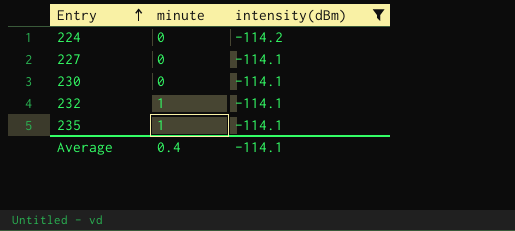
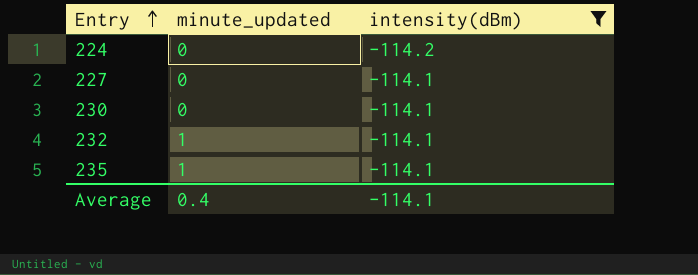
column name: minute -> minute_updated

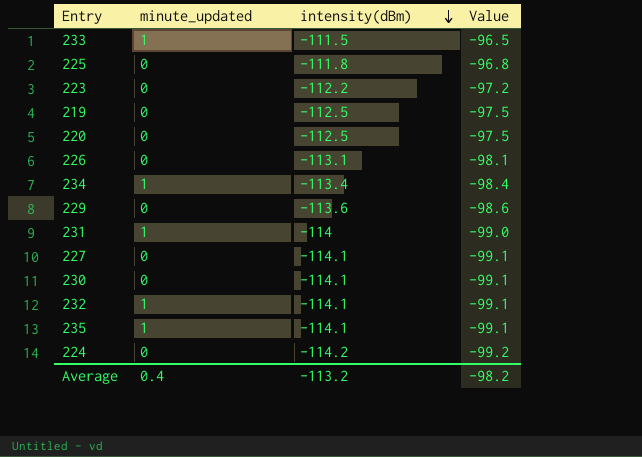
filter: intensity(dBm) <= -114.1 -> none
row order: Entry ascending -> intensity(dBm) descending
column Value | formula: none -> [intensity(dBm)] + 15
Average | intensity(dBm): -114.1 -> -113.2

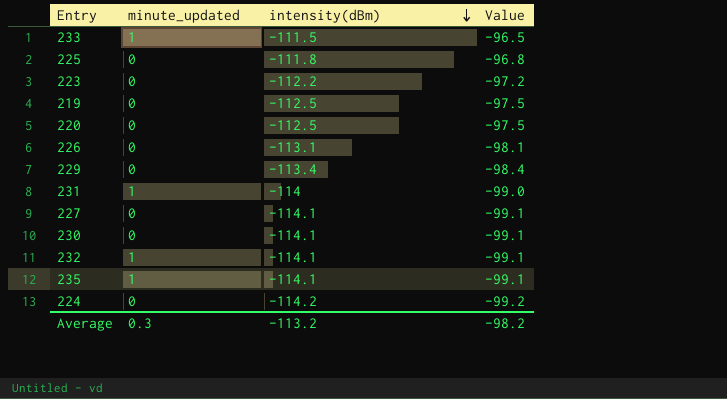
row 234: 1 | -113.4 | -98.4 -> none
229 | intensity(dBm): -113.6 -> -113.4
229 | Value: -98.6 -> -98.4
Average | minute_updated: 0.4 -> 0.3

